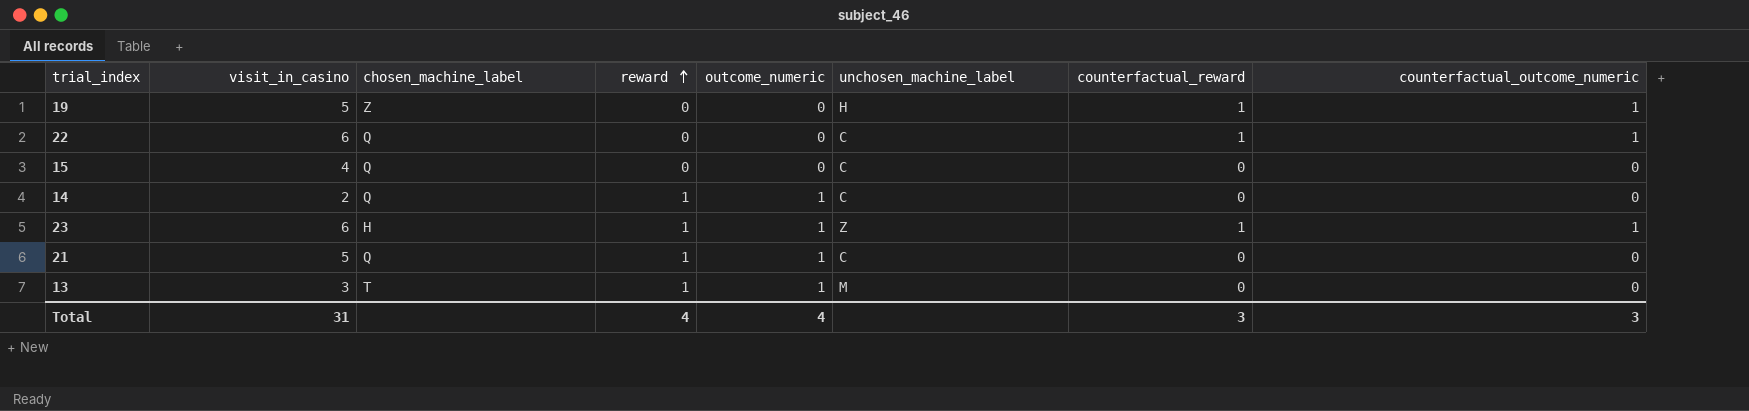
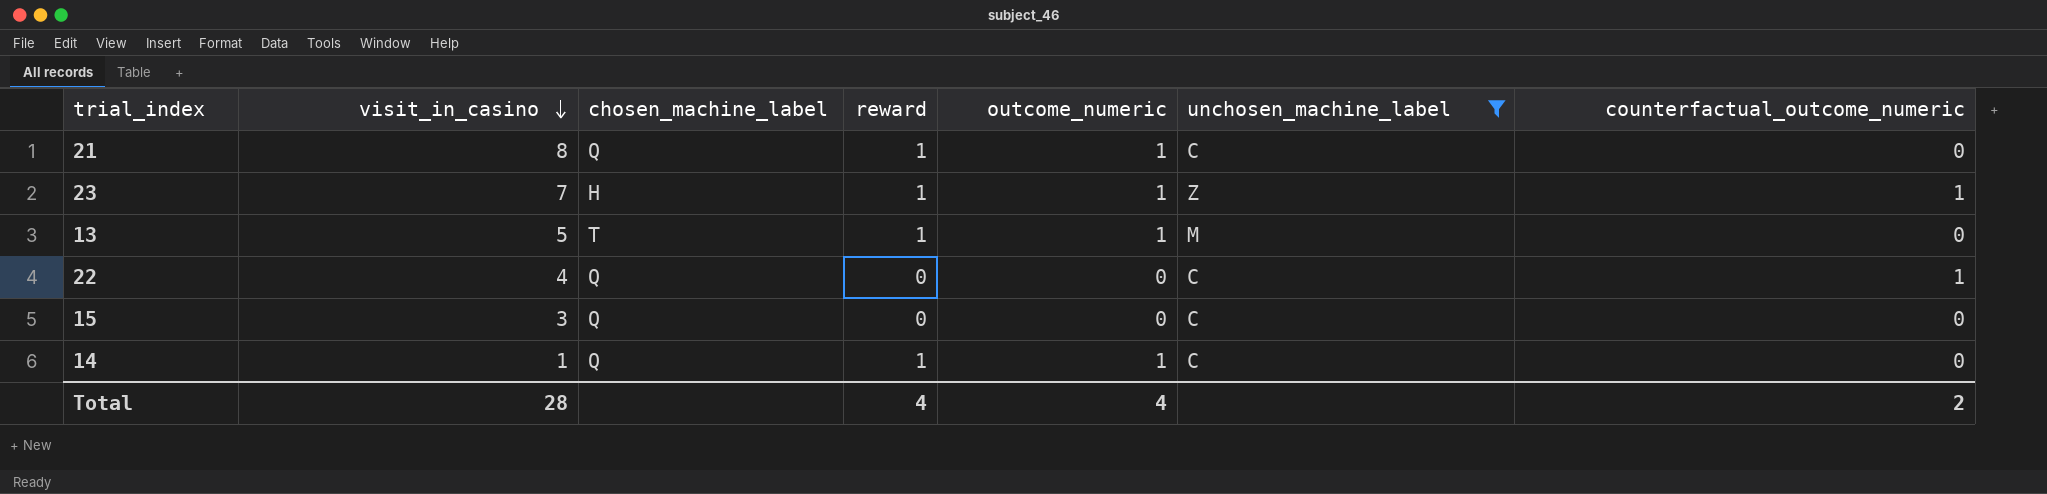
filter: none -> unchosen_machine_label != H
row order: reward ascending -> visit_in_casino descending
column counterfactual_reward | position: 7 -> none
21 | visit_in_casino: 5 -> 8
23 | visit_in_casino: 6 -> 7
13 | visit_in_casino: 3 -> 5
22 | visit_in_casino: 6 -> 4
15 | visit_in_casino: 4 -> 3
14 | visit_in_casino: 2 -> 1
Total | visit_in_casino: 31 -> 28
Total | counterfactual_outcome_numeric: 3 -> 2

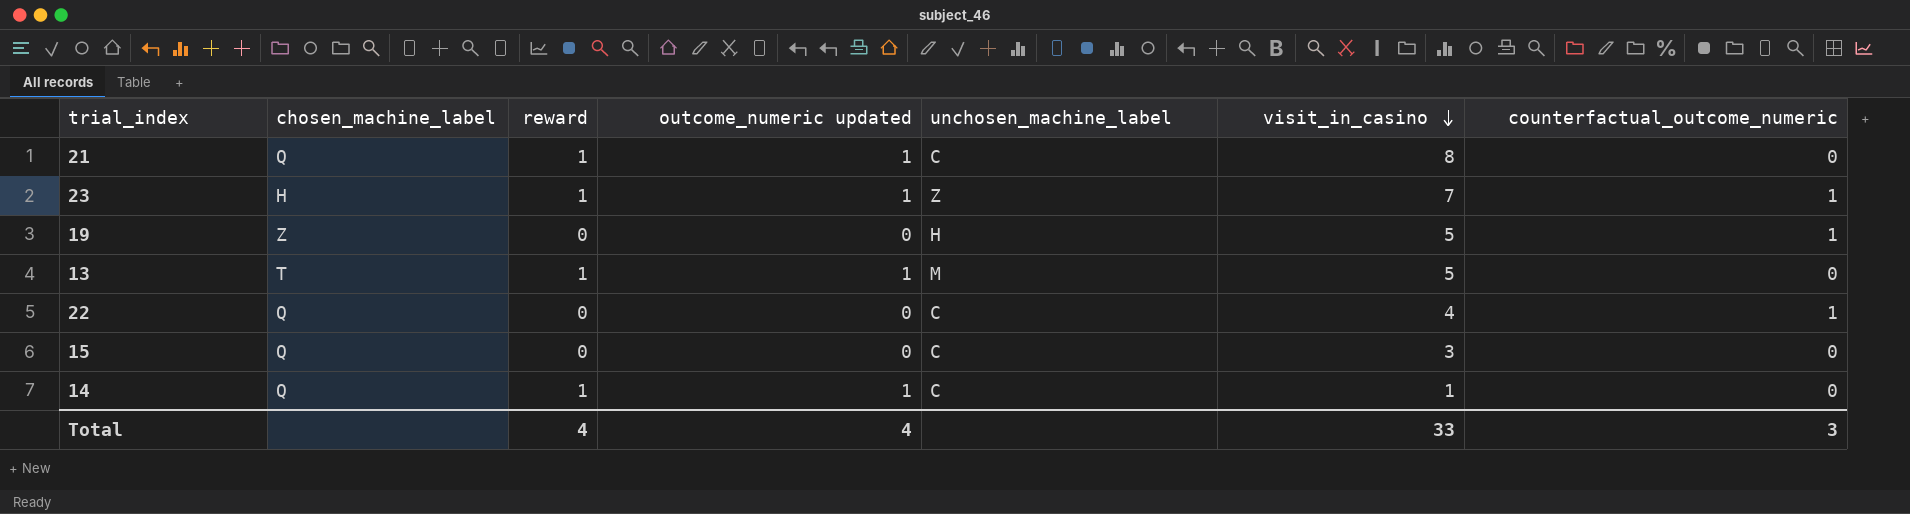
filter: unchosen_machine_label != H -> none
column name: outcome_numeric -> outcome_numeric updated
column visit_in_casino | position: 2 -> 6
Total | visit_in_casino: 28 -> 33
Total | counterfactual_outcome_numeric: 2 -> 3

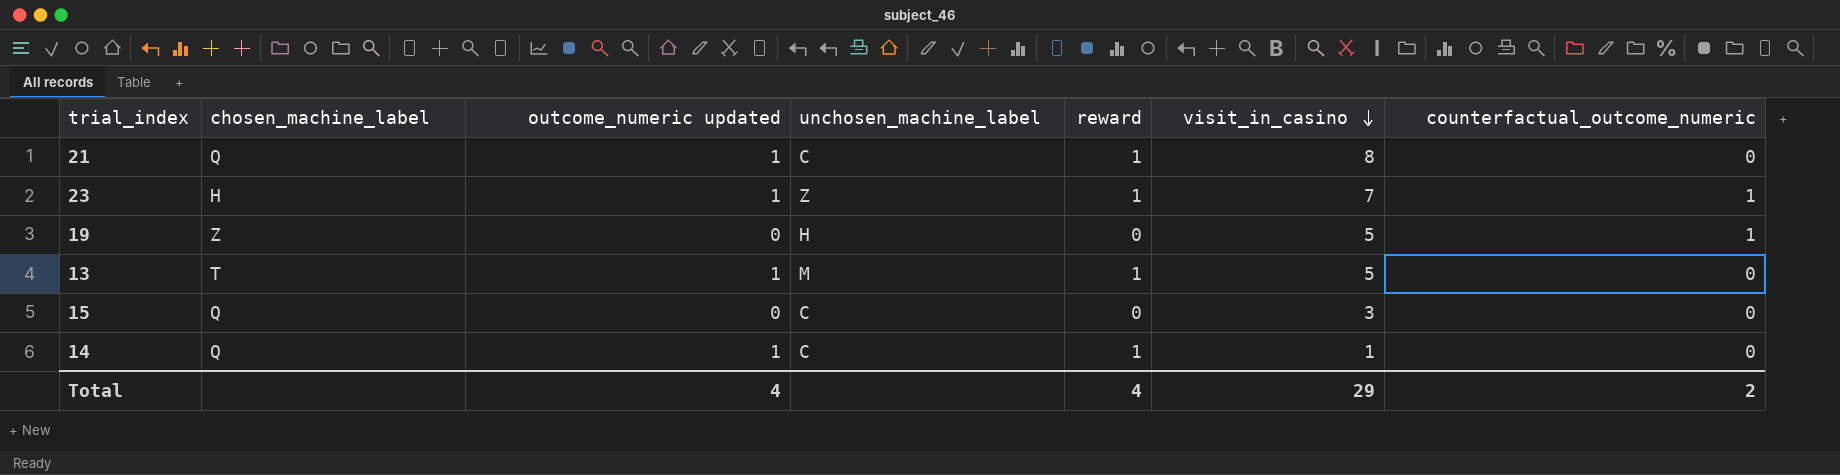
column reward | position: 3 -> 5
row 22: Q | 0 | 0 | C | 4 | 1 -> none
Total | visit_in_casino: 33 -> 29
Total | counterfactual_outcome_numeric: 3 -> 2

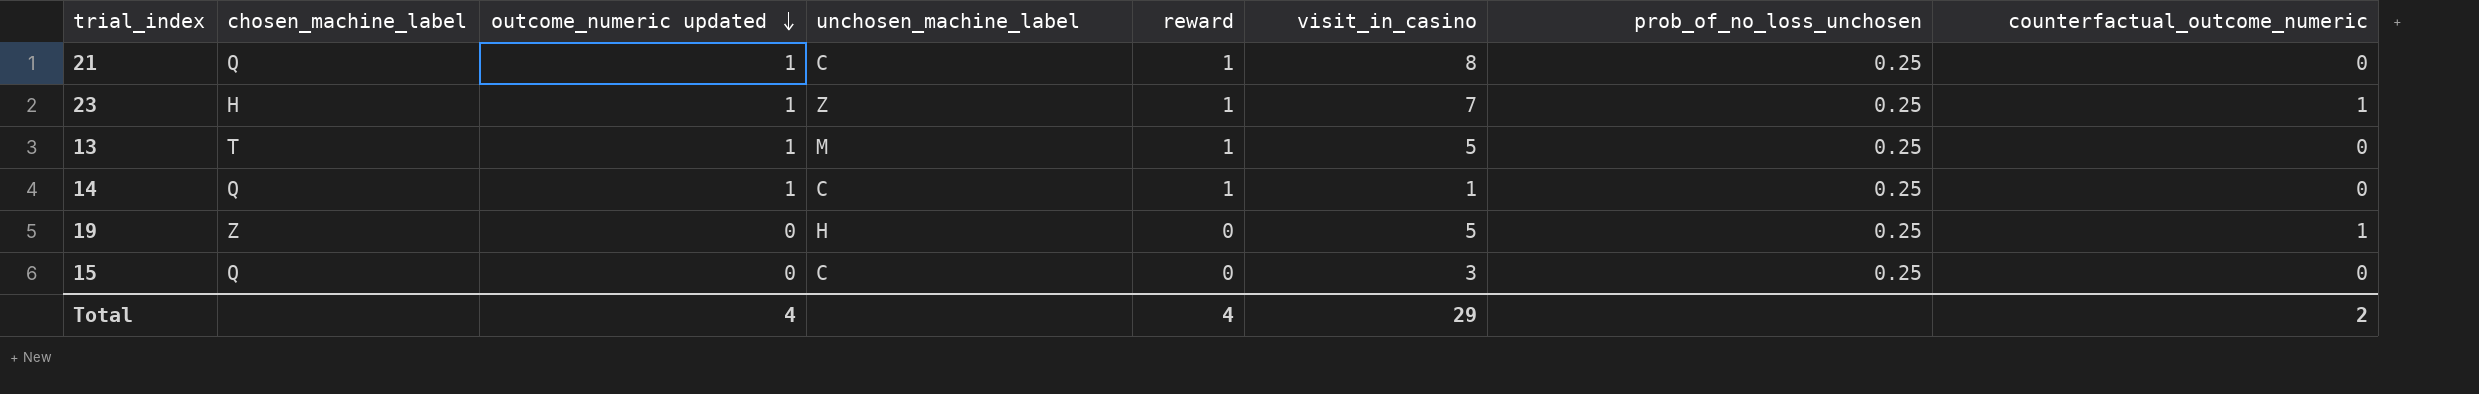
row order: visit_in_casino descending -> outcome_numeric updated descending
column prob_of_no_loss_unchosen | position: none -> 7

